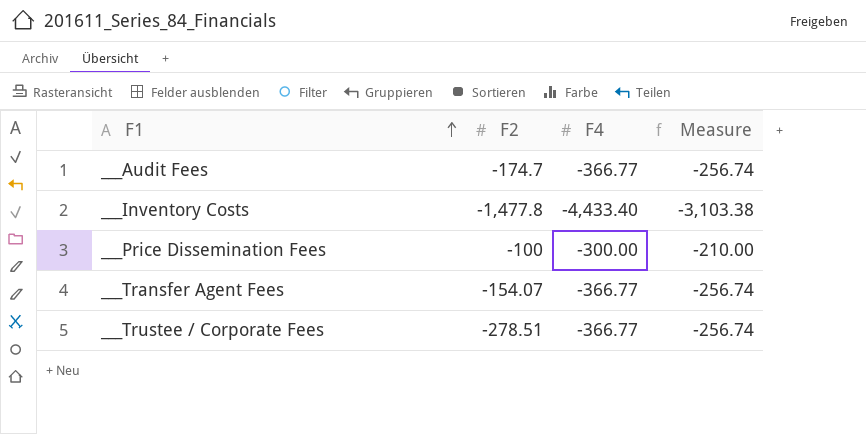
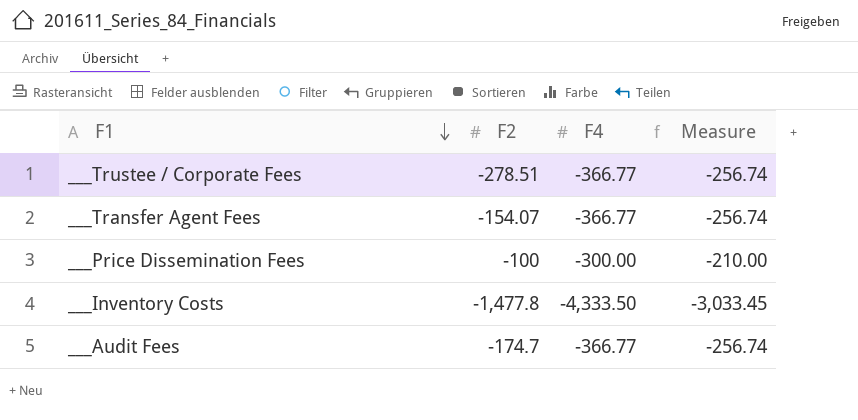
row order: F1 ascending -> F1 descending
___Inventory Costs | F4: -4,433.40 -> -4,333.50
___Inventory Costs | Measure: -3,103.38 -> -3,033.45

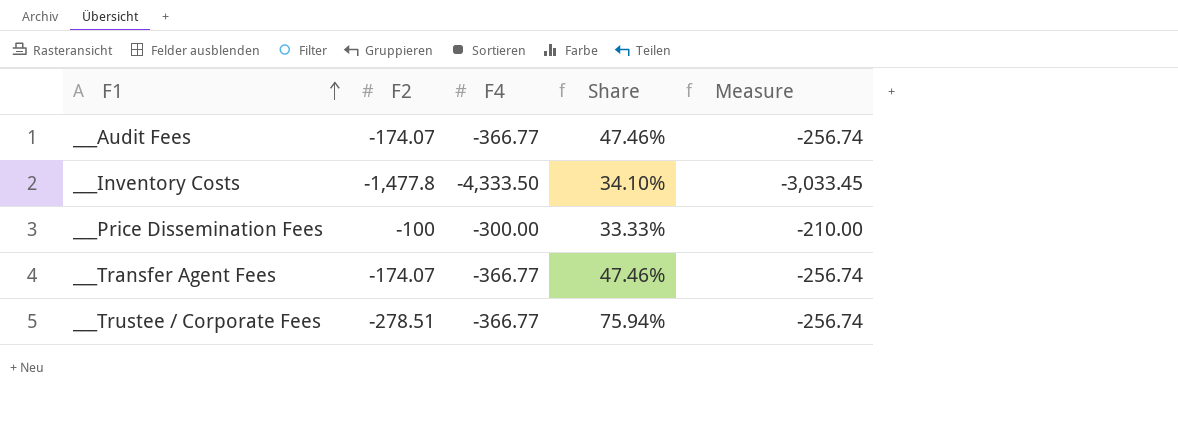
row order: F1 descending -> F1 ascending
column Share | formula: none -> [F2] / [F4]
___Audit Fees | F2: -174.7 -> -174.07
___Transfer Agent Fees | F2: -154.07 -> -174.07

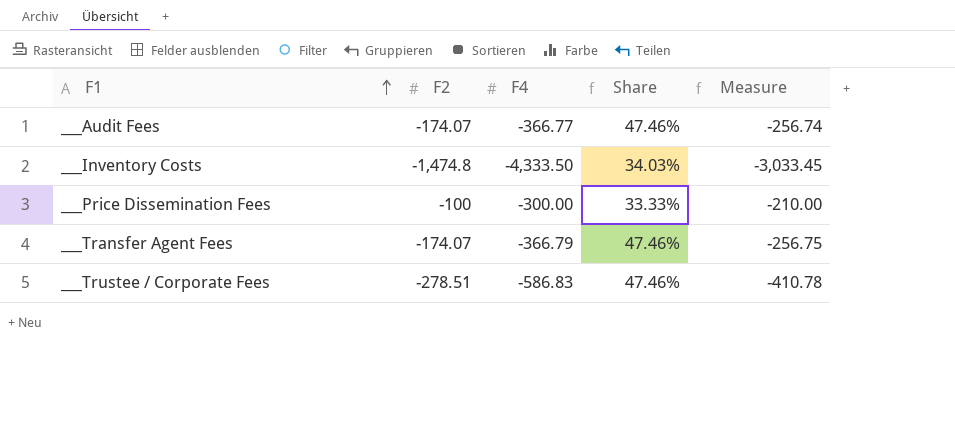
___Inventory Costs | F2: -1,477.8 -> -1,474.8
___Inventory Costs | Share: 34.10% -> 34.03%
___Transfer Agent Fees | F4: -366.77 -> -366.79
___Transfer Agent Fees | Measure: -256.74 -> -256.75
___Trustee / Corporate Fees | F4: -366.77 -> -586.83
___Trustee / Corporate Fees | Share: 75.94% -> 47.46%
___Trustee / Corporate Fees | Measure: -256.74 -> -410.78

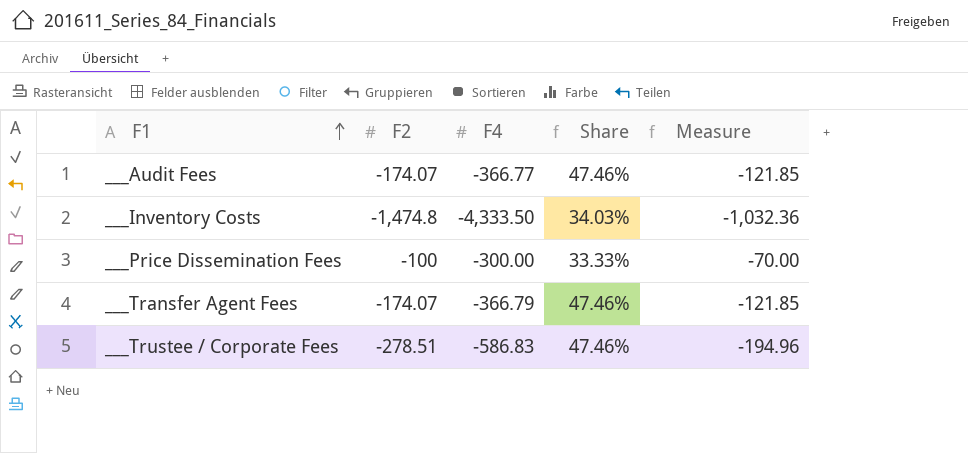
column Measure | formula: [F4] * 0.7 -> [F2] * 0.7

